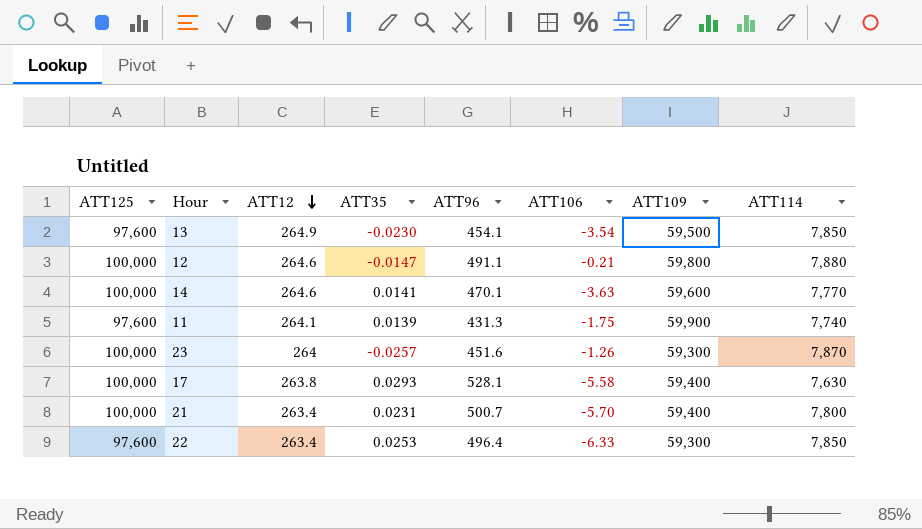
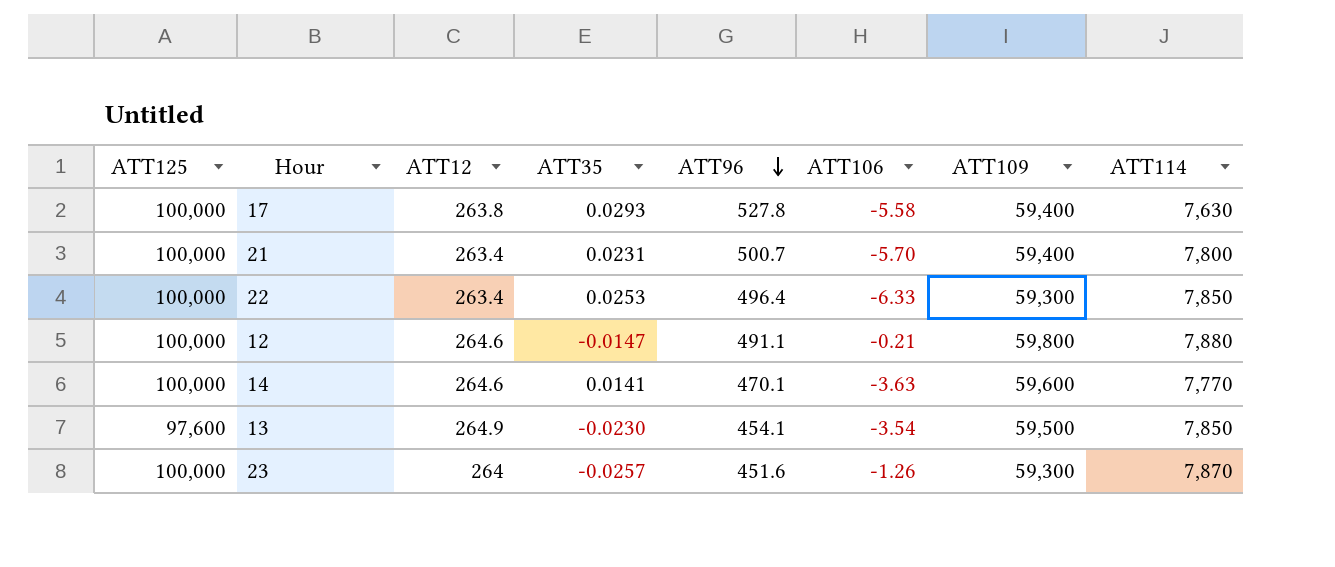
row order: ATT12 descending -> ATT96 descending
row 11: 97,600 | 264.1 | 0.0139 | 431.3 | -1.75 | 59,900 | 7,740 -> none
17 | ATT96: 528.1 -> 527.8
22 | ATT125: 97,600 -> 100,000

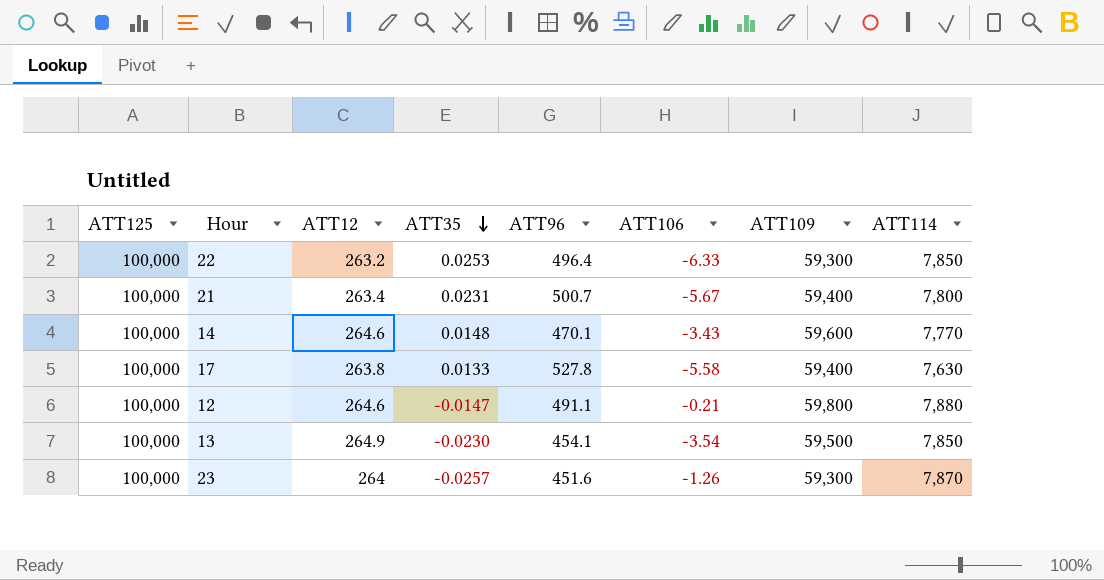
row order: ATT96 descending -> ATT35 descending
22 | ATT12: 263.4 -> 263.2
21 | ATT106: -5.70 -> -5.67
14 | ATT35: 0.0141 -> 0.0148
14 | ATT106: -3.63 -> -3.43
17 | ATT35: 0.0293 -> 0.0133
13 | ATT125: 97,600 -> 100,000

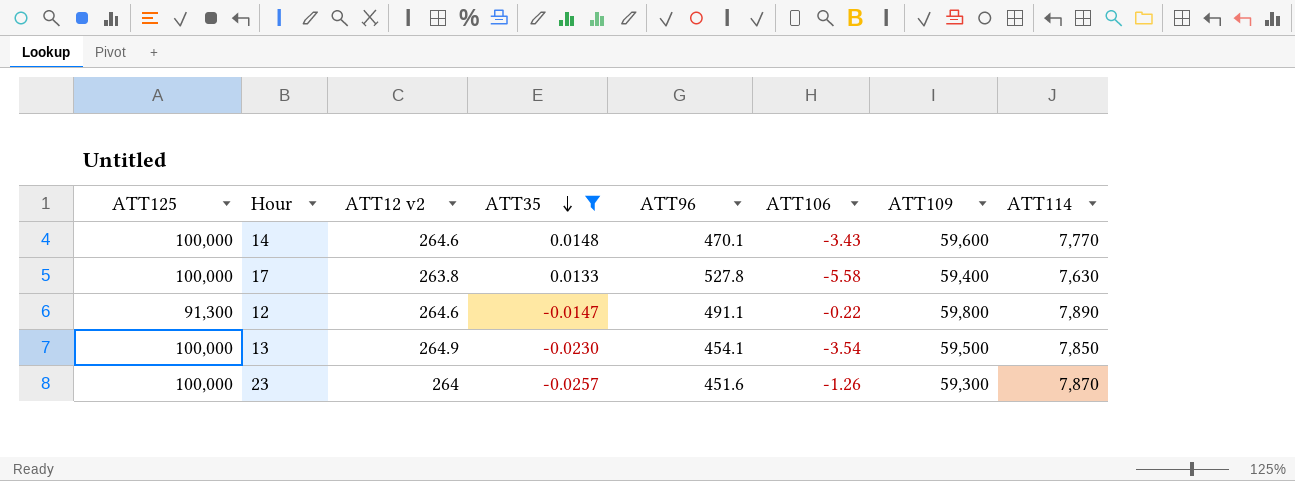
filter: none -> ATT35 <= 0.0148
column name: ATT12 -> ATT12 v2
12 | ATT125: 100,000 -> 91,300
12 | ATT106: -0.21 -> -0.22
12 | ATT114: 7,880 -> 7,890

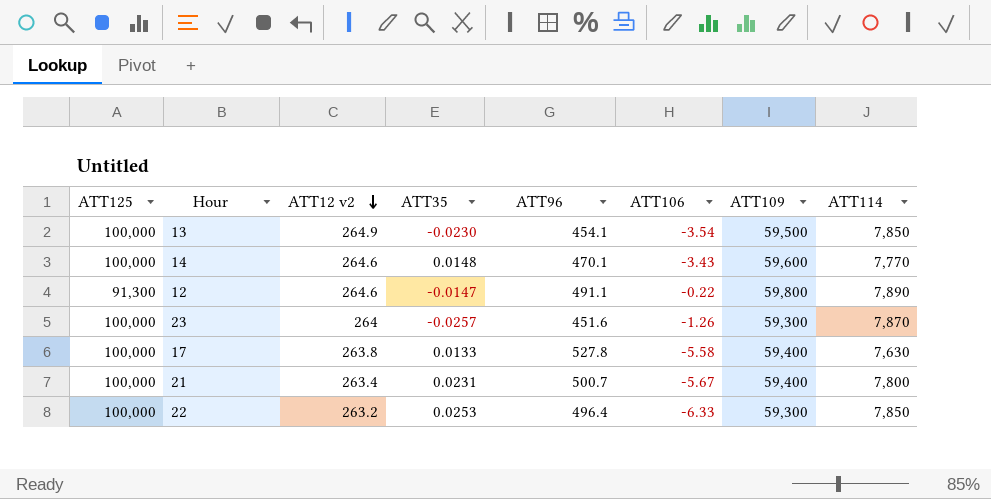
filter: ATT35 <= 0.0148 -> none
row order: ATT35 descending -> ATT12 v2 descending

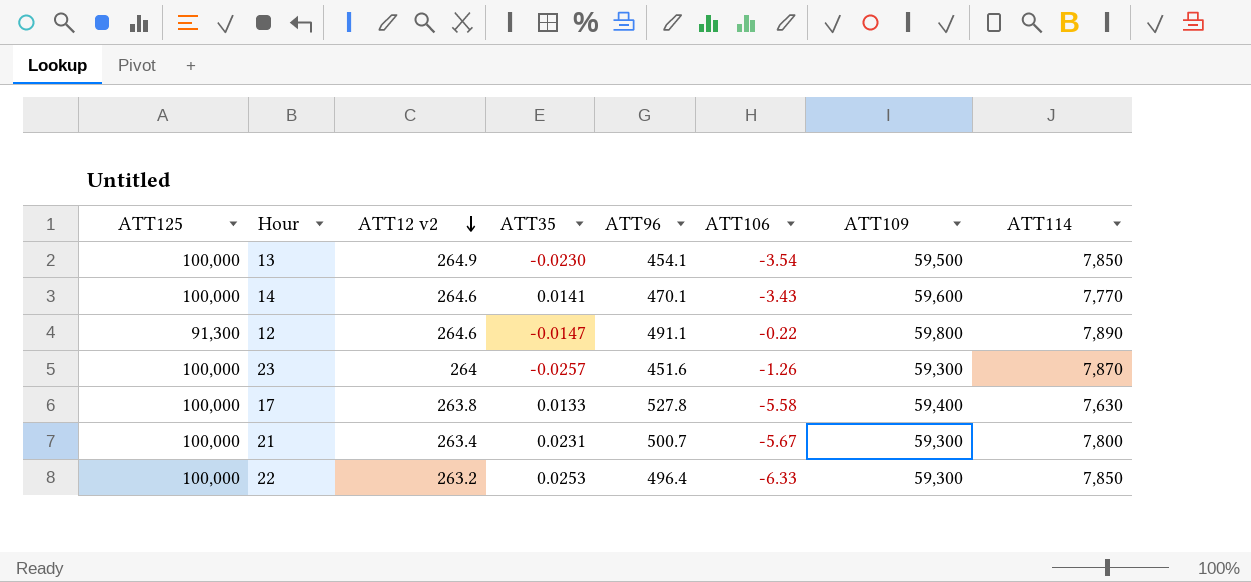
14 | ATT35: 0.0148 -> 0.0141
21 | ATT109: 59,400 -> 59,300

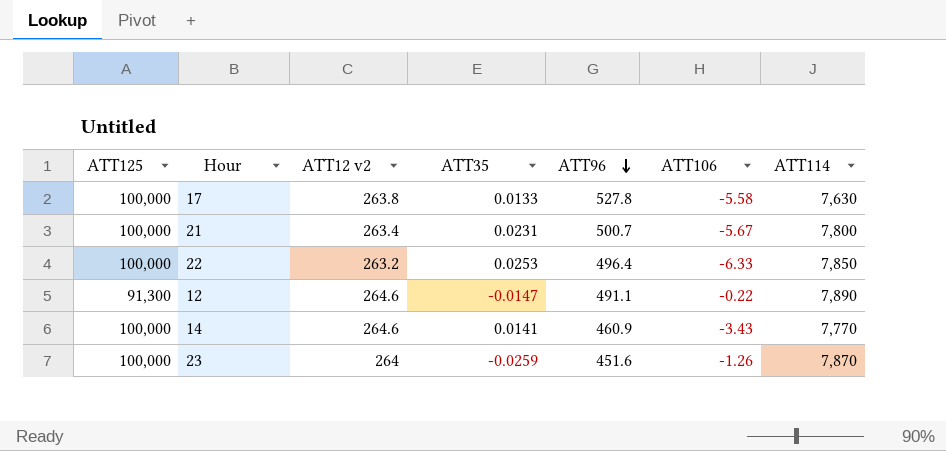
row order: ATT12 v2 descending -> ATT96 descending
column ATT109 | position: 7 -> none
row 13: 100,000 | 264.9 | -0.0230 | 454.1 | -3.54 | 59,500 | 7,850 -> none
14 | ATT96: 470.1 -> 460.9
23 | ATT35: -0.0257 -> -0.0259

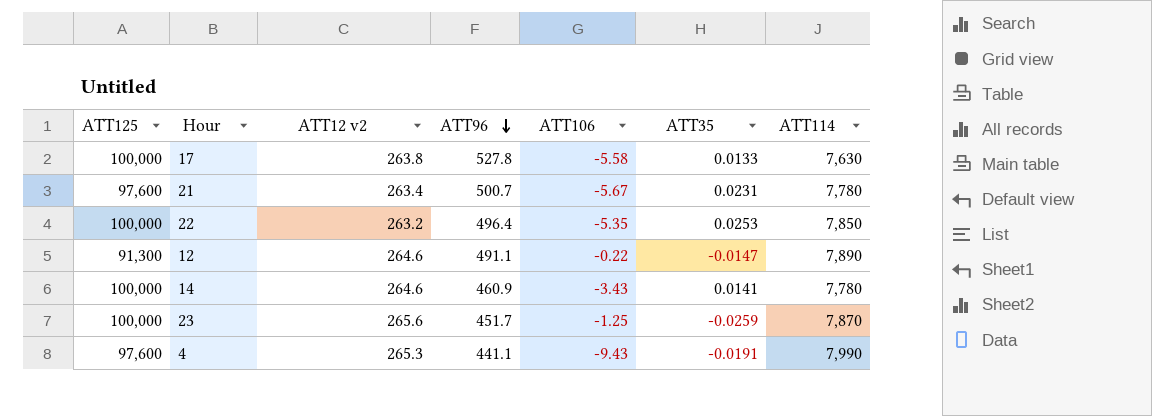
column ATT35 | position: 4 -> 6
21 | ATT125: 100,000 -> 97,600
21 | ATT114: 7,800 -> 7,780
22 | ATT106: -6.33 -> -5.35
14 | ATT114: 7,770 -> 7,780
23 | ATT12 v2: 264 -> 265.6
23 | ATT96: 451.6 -> 451.7
23 | ATT106: -1.26 -> -1.25
row 4: none -> 97,600 | 265.3 | 441.1 | -9.43 | -0.0191 | 7,990

